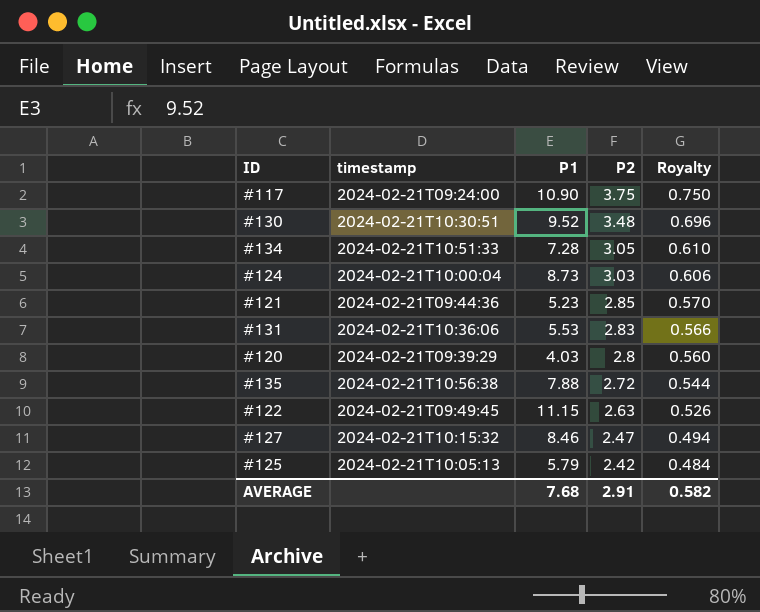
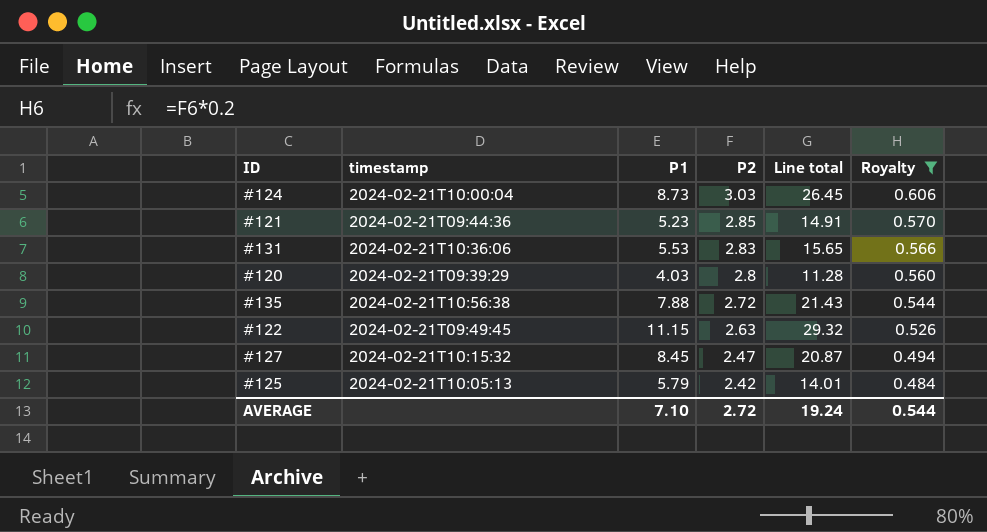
filter: none -> Royalty <= 0.606
column Line total | formula: none -> [P1] * [P2]
#127 | P1: 8.46 -> 8.45
AVERAGE | P1: 7.68 -> 7.10
AVERAGE | P2: 2.91 -> 2.72
AVERAGE | Royalty: 0.582 -> 0.544

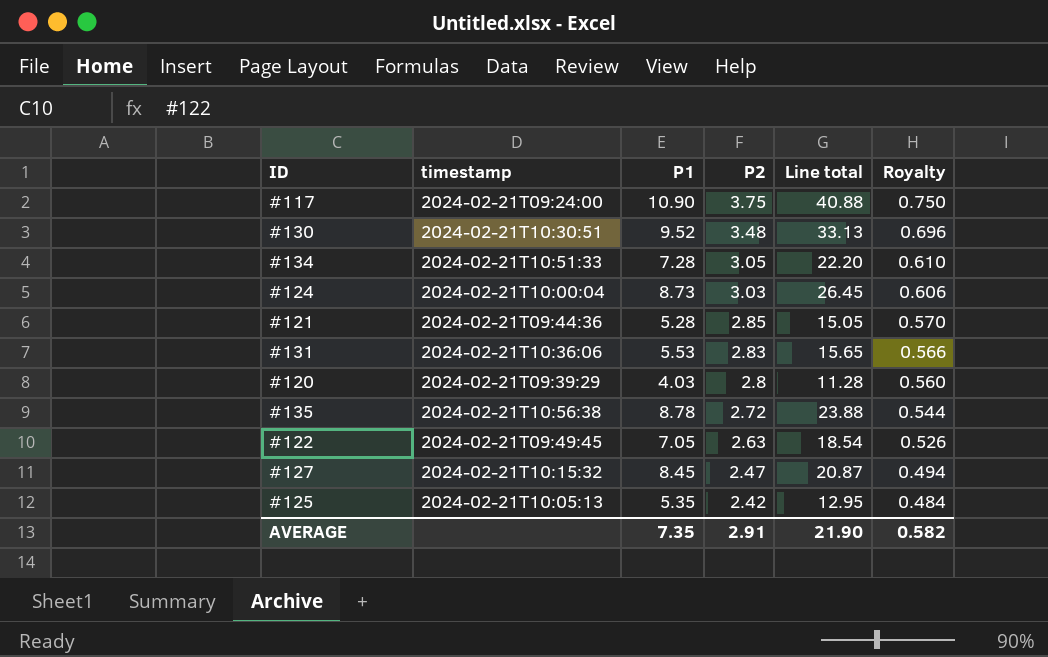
filter: Royalty <= 0.606 -> none
#121 | P1: 5.23 -> 5.28
#121 | Line total: 14.91 -> 15.05
#135 | P1: 7.88 -> 8.78
#135 | Line total: 21.43 -> 23.88
#122 | P1: 11.15 -> 7.05
#122 | Line total: 29.32 -> 18.54
#125 | P1: 5.79 -> 5.35
#125 | Line total: 14.01 -> 12.95
AVERAGE | P1: 7.10 -> 7.35
AVERAGE | P2: 2.72 -> 2.91
AVERAGE | Line total: 19.24 -> 21.90
AVERAGE | Royalty: 0.544 -> 0.582

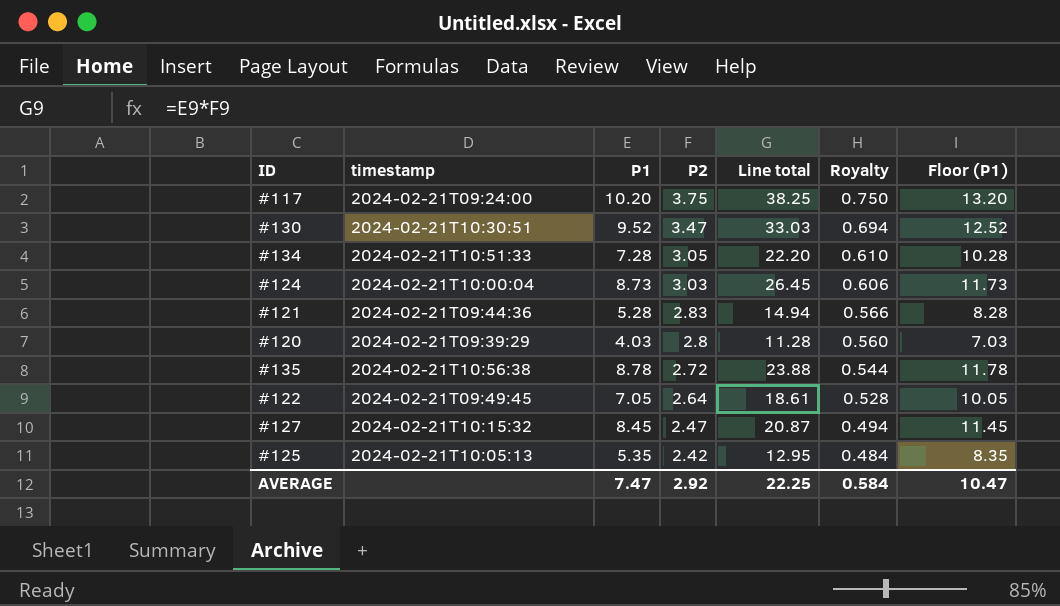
column Floor (P1) | formula: none -> [P1] + 3
row #131: 2024-02-21T10:36:06 | 5.53 | 2.83 | 15.65 | 0.566 -> none
#117 | P1: 10.90 -> 10.20
#117 | Line total: 40.88 -> 38.25
#130 | P2: 3.48 -> 3.47
#130 | Line total: 33.13 -> 33.03
#130 | Royalty: 0.696 -> 0.694
#121 | P2: 2.85 -> 2.83
#121 | Line total: 15.05 -> 14.94
#121 | Royalty: 0.570 -> 0.566
#122 | P2: 2.63 -> 2.64
#122 | Line total: 18.54 -> 18.61
#122 | Royalty: 0.526 -> 0.528
AVERAGE | P1: 7.35 -> 7.47
AVERAGE | P2: 2.91 -> 2.92
AVERAGE | Line total: 21.90 -> 22.25
AVERAGE | Royalty: 0.582 -> 0.584

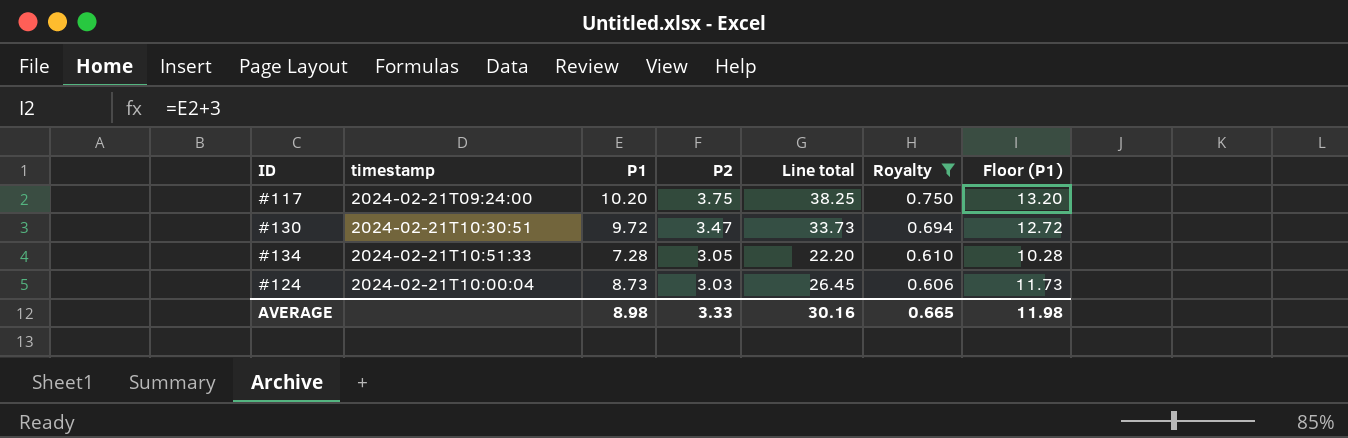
filter: none -> Royalty >= 0.606
#130 | P1: 9.52 -> 9.72
#130 | Line total: 33.03 -> 33.73
#130 | Floor (P1): 12.52 -> 12.72
AVERAGE | P1: 7.47 -> 8.98
AVERAGE | P2: 2.92 -> 3.33
AVERAGE | Line total: 22.25 -> 30.16
AVERAGE | Royalty: 0.584 -> 0.665
AVERAGE | Floor (P1): 10.47 -> 11.98

